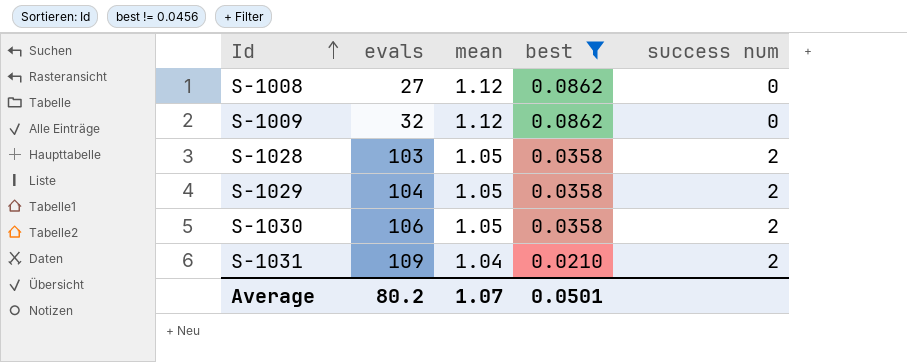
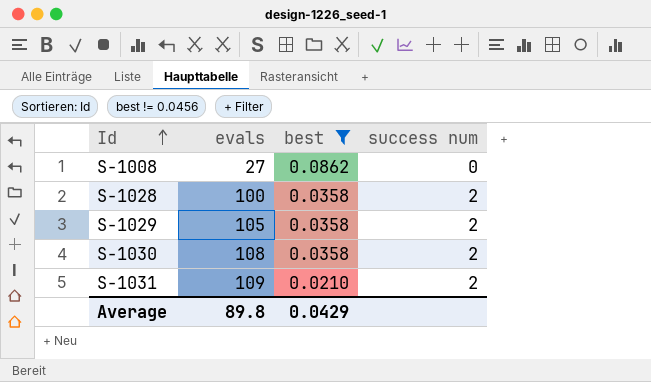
column mean | position: 3 -> none
row S-1009: 32 | 1.12 | 0.0862 | 0 -> none
S-1028 | evals: 103 -> 100
S-1029 | evals: 104 -> 105
S-1030 | evals: 106 -> 108
Average | evals: 80.2 -> 89.8
Average | best: 0.0501 -> 0.0429

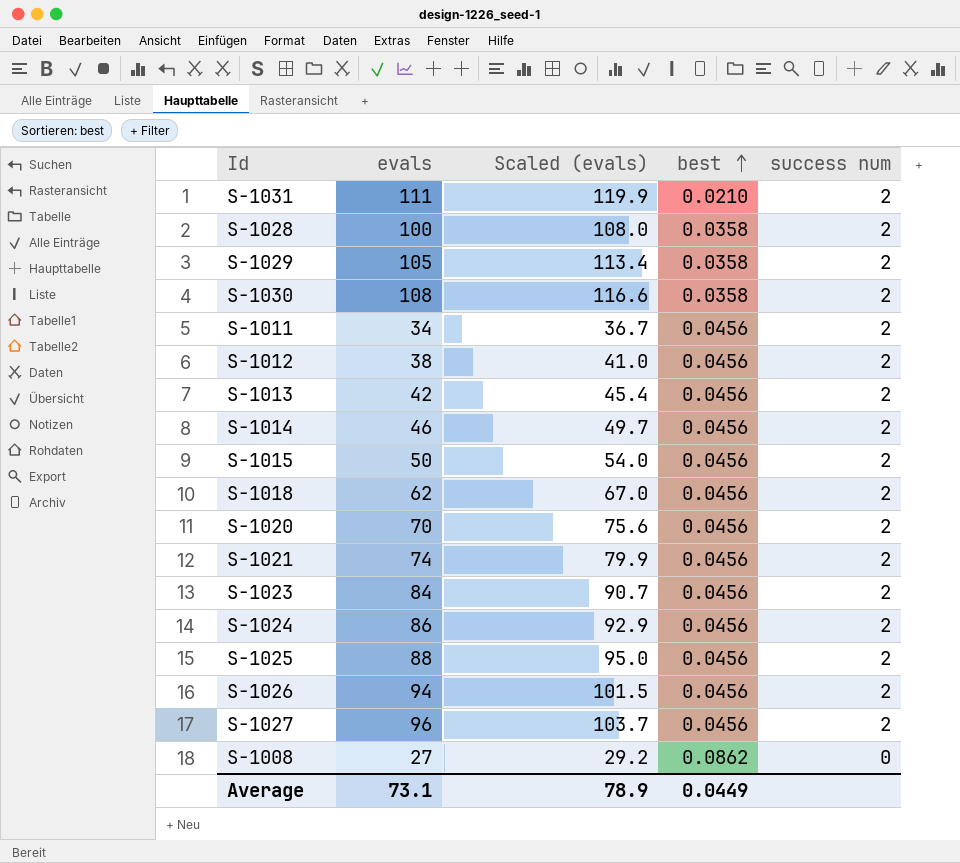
filter: best != 0.0456 -> none
row order: Id ascending -> best ascending
column Scaled (evals) | formula: none -> [evals] * 1.08
S-1031 | evals: 109 -> 111
Average | evals: 89.8 -> 73.1
Average | best: 0.0429 -> 0.0449

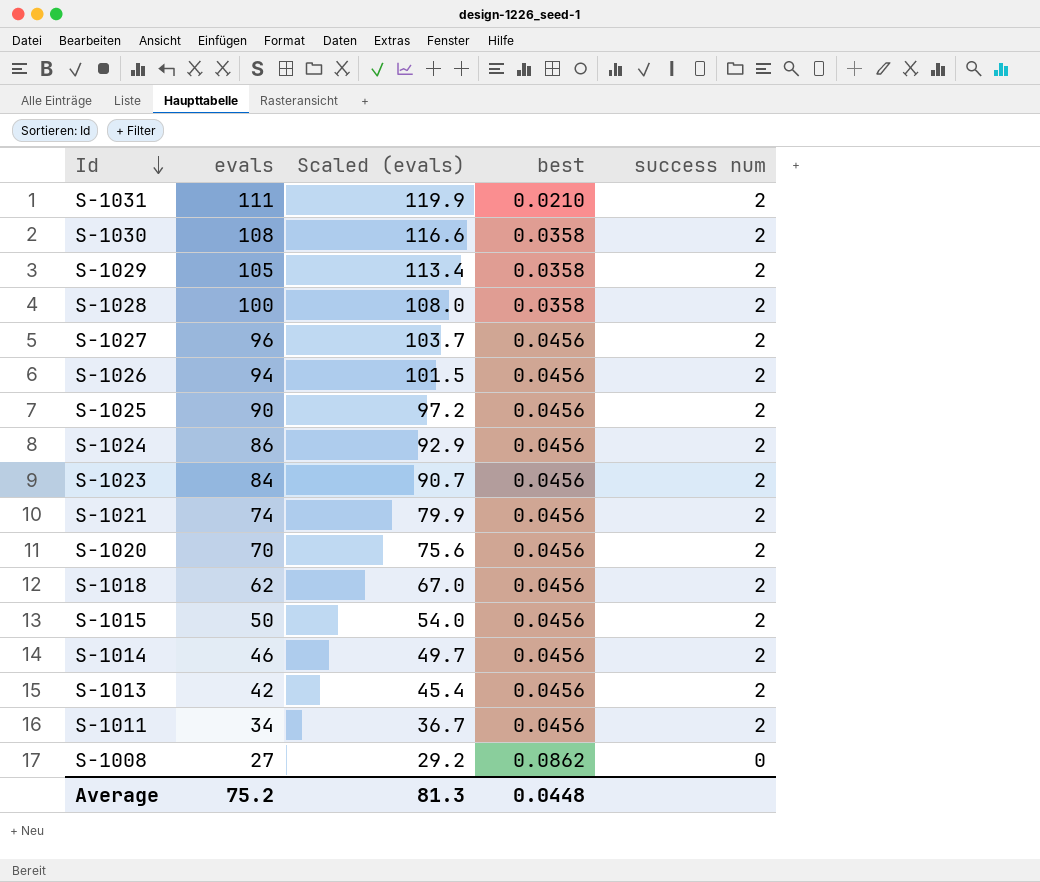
row order: best ascending -> Id descending
row S-1012: 38 | 41.0 | 0.0456 | 2 -> none
S-1025 | evals: 88 -> 90
S-1025 | Scaled (evals): 95.0 -> 97.2
Average | evals: 73.1 -> 75.2
Average | Scaled (evals): 78.9 -> 81.3
Average | best: 0.0449 -> 0.0448

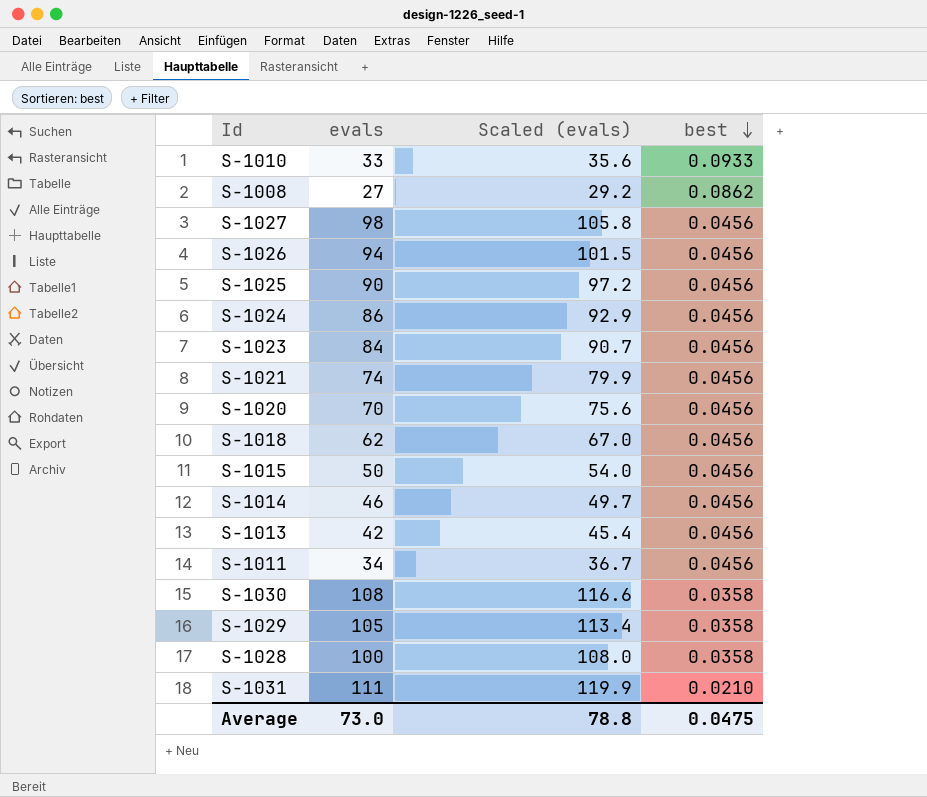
row order: Id descending -> best descending
column success num | position: 5 -> none
row S-1010: none -> 33 | 35.6 | 0.0933
S-1027 | evals: 96 -> 98
S-1027 | Scaled (evals): 103.7 -> 105.8
Average | evals: 75.2 -> 73.0
Average | Scaled (evals): 81.3 -> 78.8
Average | best: 0.0448 -> 0.0475

